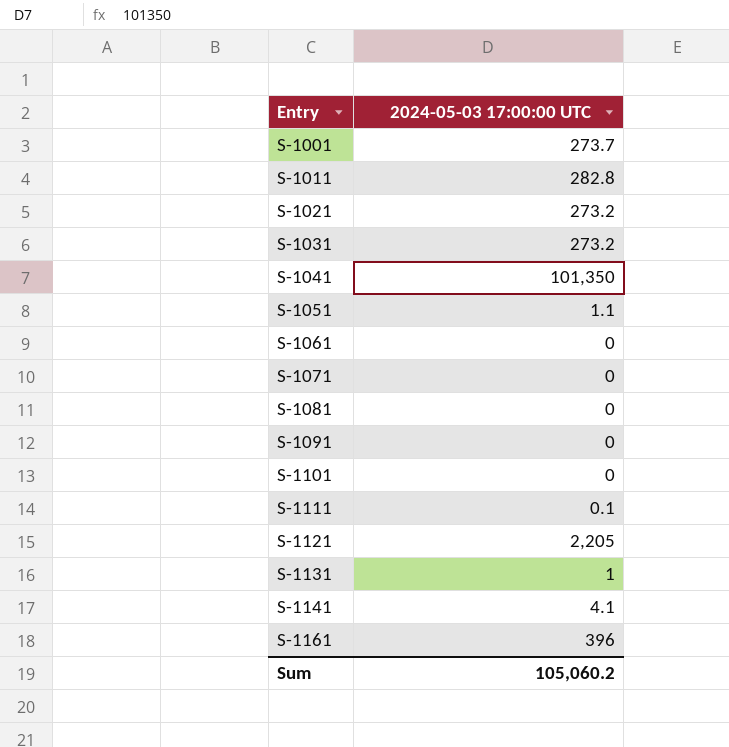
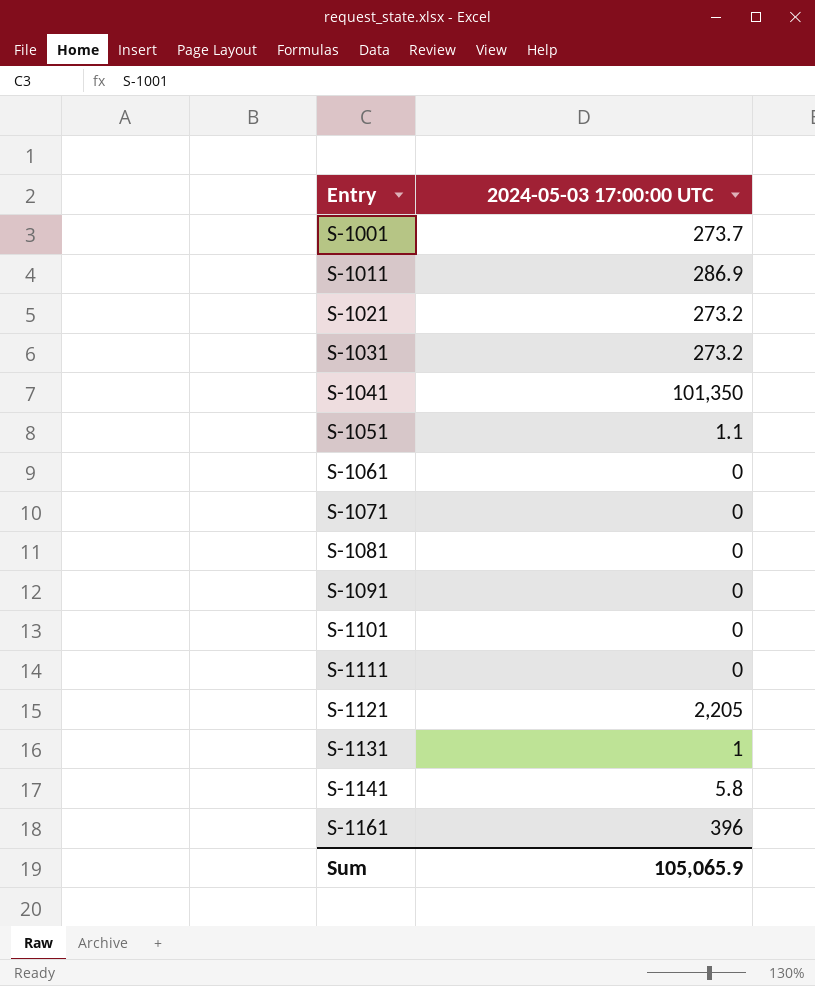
S-1011 | 2024-05-03 17:00:00 UTC: 282.8 -> 286.9
S-1111 | 2024-05-03 17:00:00 UTC: 0.1 -> 0
S-1141 | 2024-05-03 17:00:00 UTC: 4.1 -> 5.8
Sum | 2024-05-03 17:00:00 UTC: 105,060.2 -> 105,065.9

